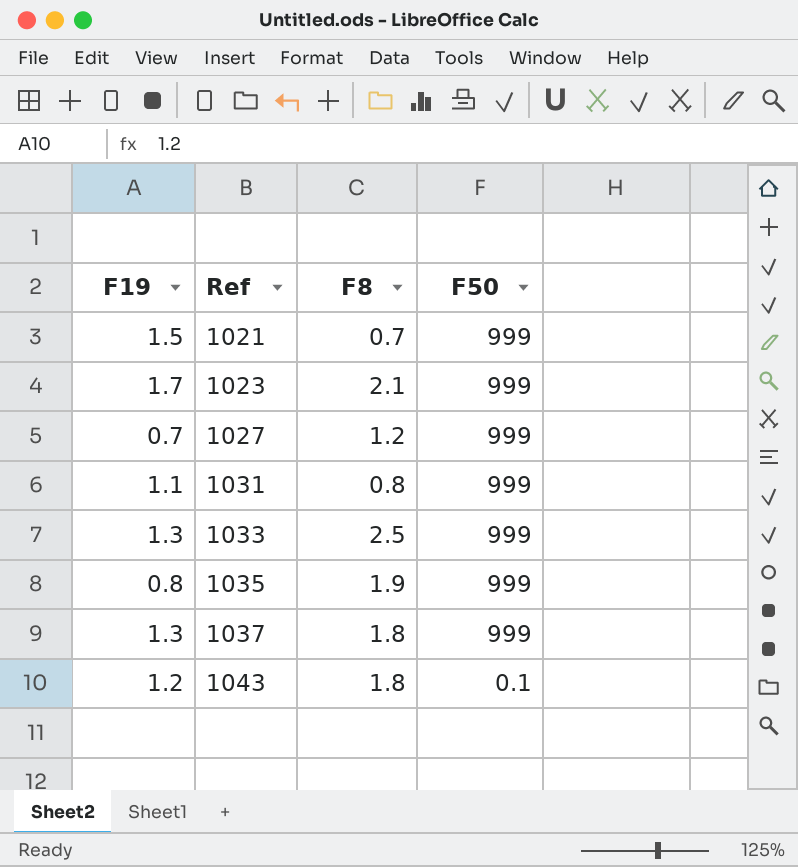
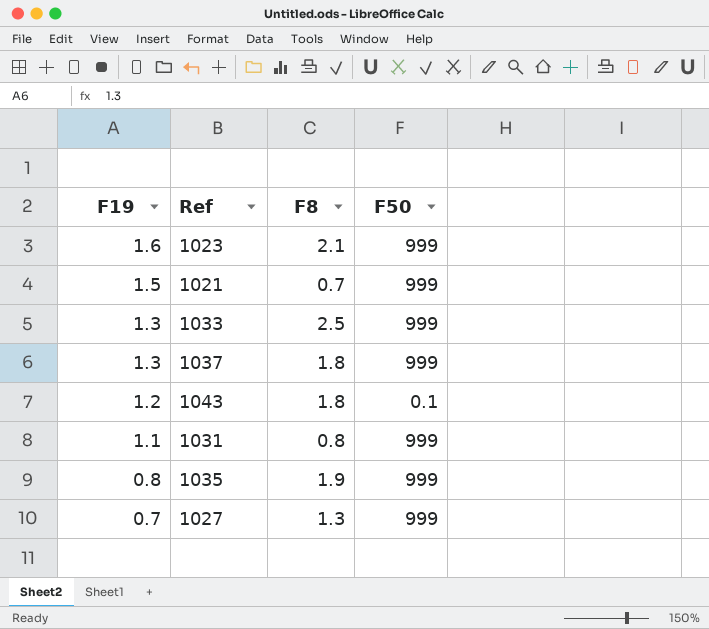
row order: Ref ascending -> F19 descending
1023 | F19: 1.7 -> 1.6
1027 | F8: 1.2 -> 1.3

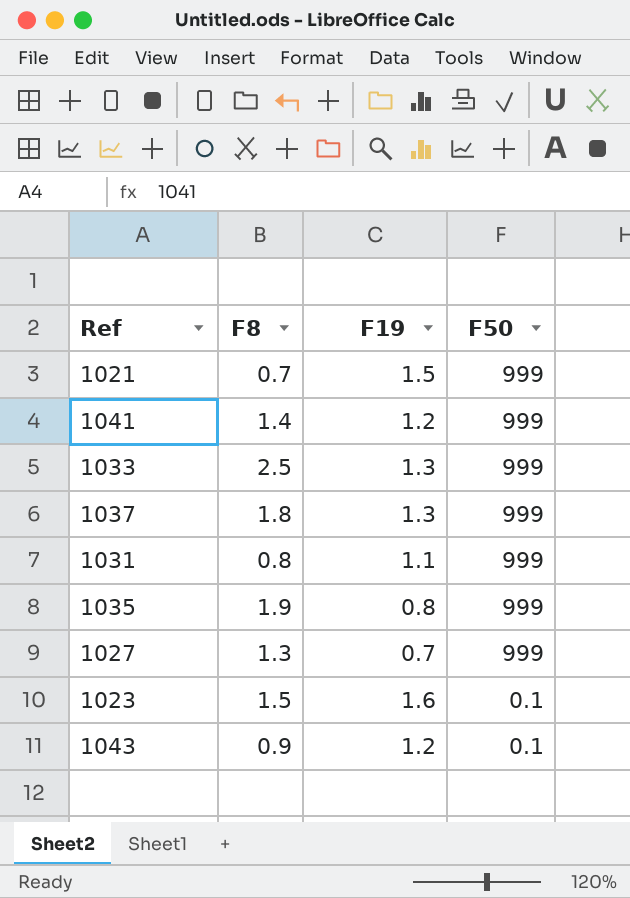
row order: F19 descending -> F50 descending
column F19 | position: 1 -> 3
row 1041: none -> 1.4 | 1.2 | 999
1023 | F8: 2.1 -> 1.5
1023 | F50: 999 -> 0.1
1043 | F8: 1.8 -> 0.9

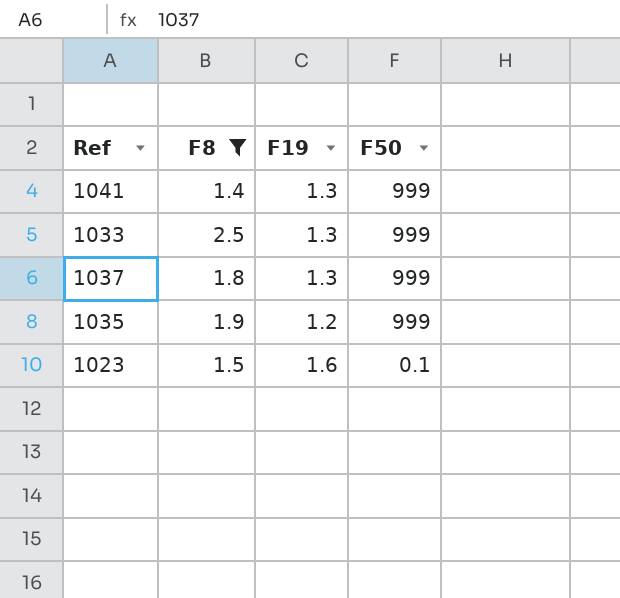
filter: none -> F8 >= 1.4
1041 | F19: 1.2 -> 1.3
1035 | F19: 0.8 -> 1.2

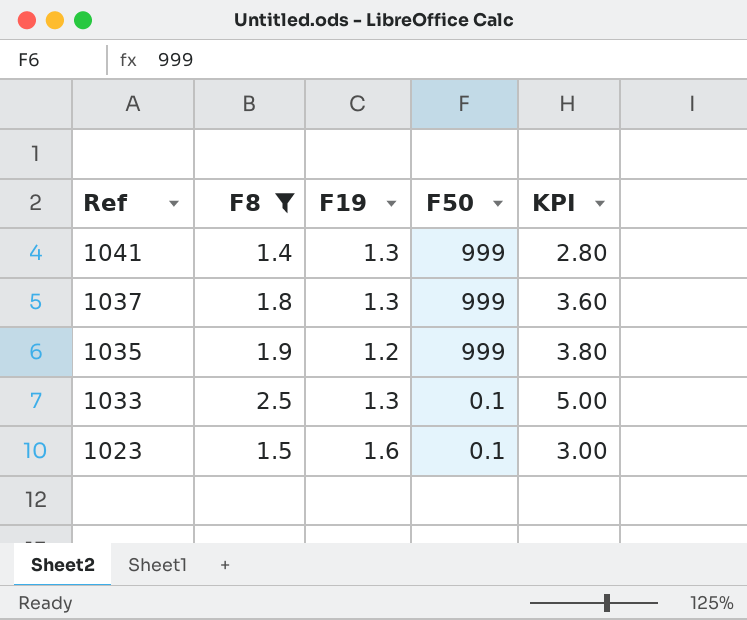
row order: F50 descending -> Ref descending
column KPI | formula: none -> [F8] * 2
1033 | F50: 999 -> 0.1

